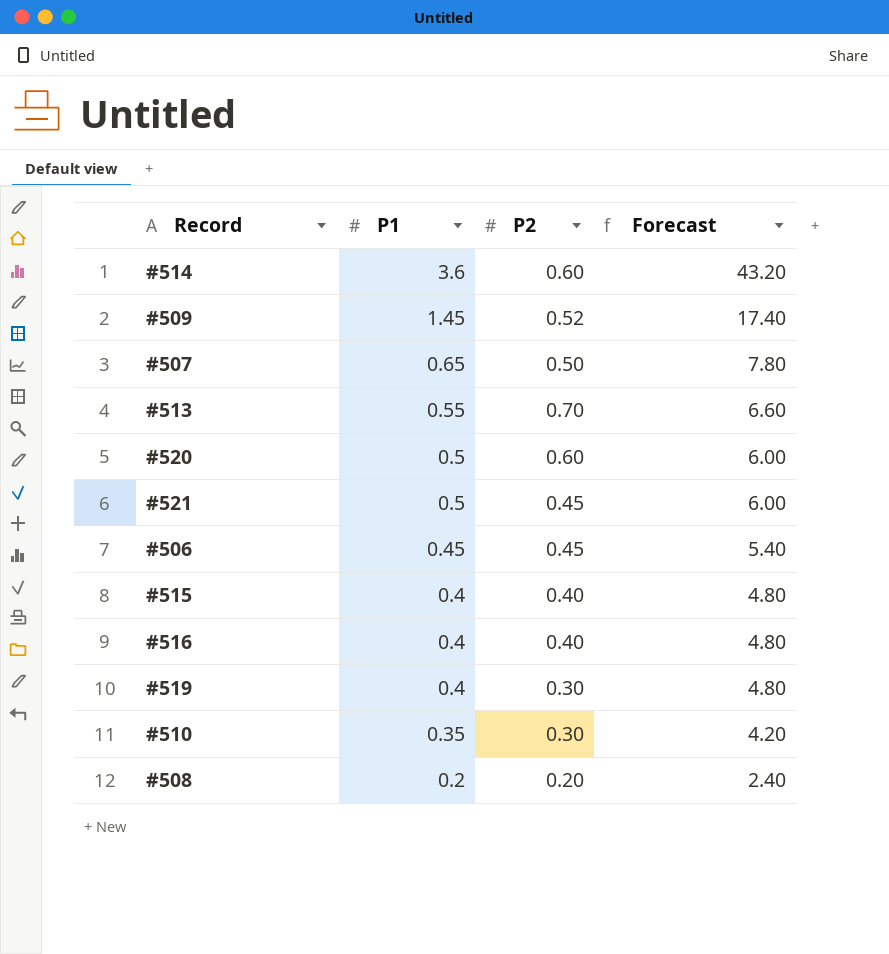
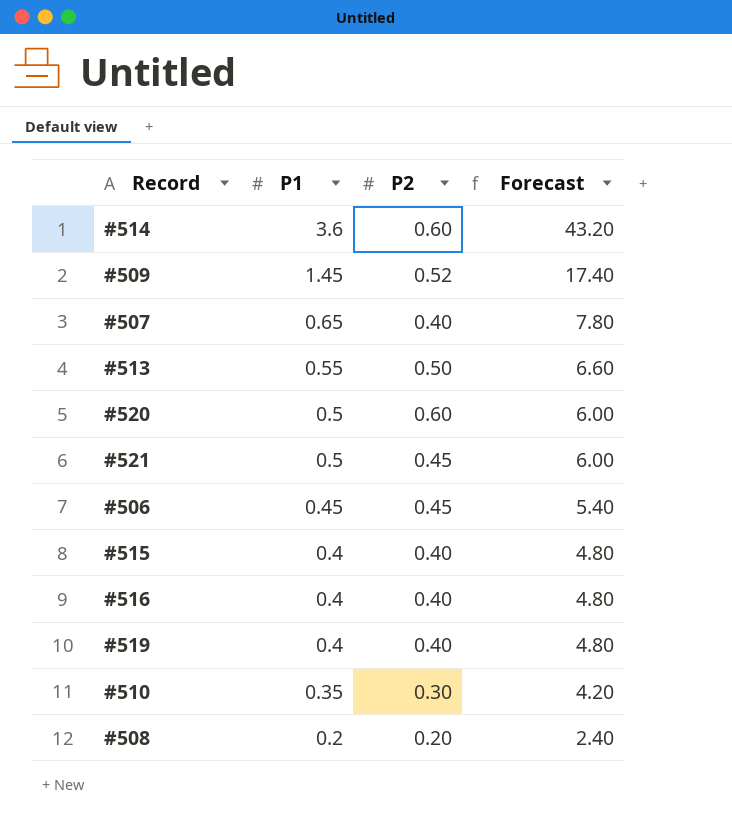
#507 | P2: 0.50 -> 0.40
#513 | P2: 0.70 -> 0.50
#519 | P2: 0.30 -> 0.40

